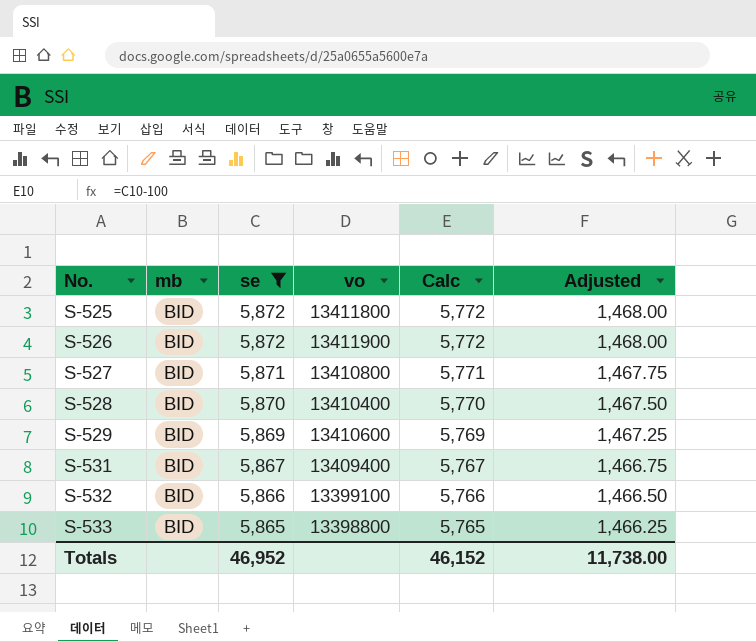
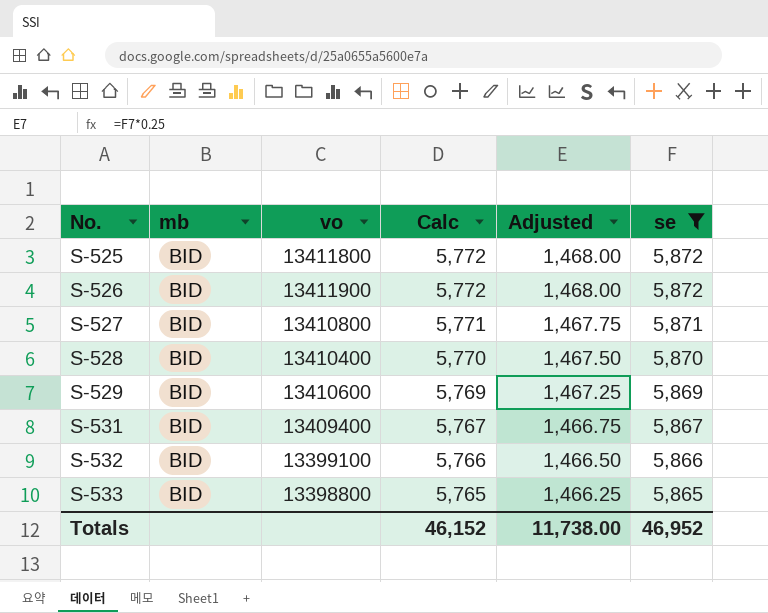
column se | position: 3 -> 6

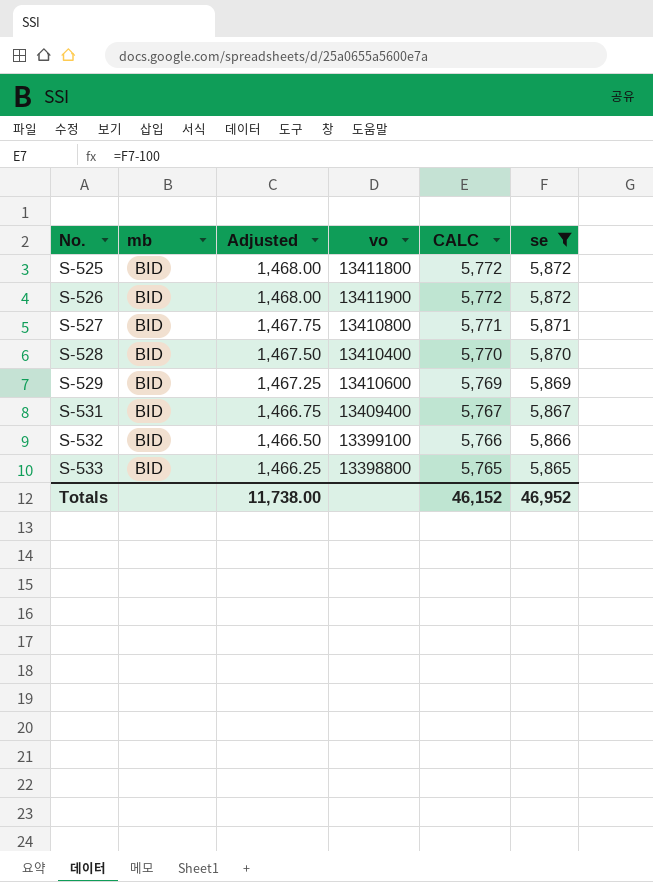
column Adjusted | position: 5 -> 3
column name: Calc -> CALC

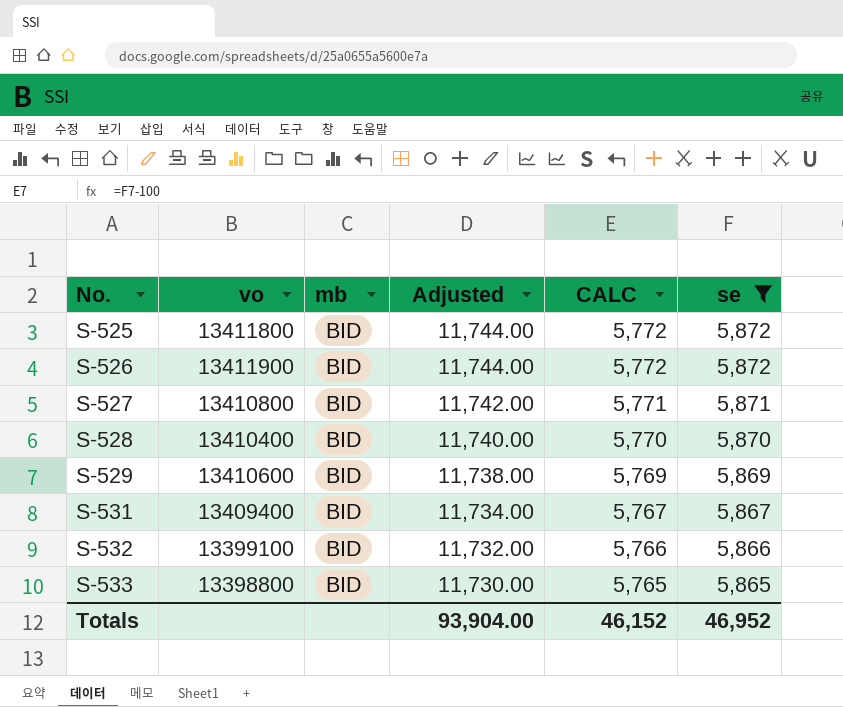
column vo | position: 4 -> 2
column Adjusted | formula: [se] * 0.25 -> [se] * 2
Totals | Adjusted: 11,738.00 -> 93,904.00

